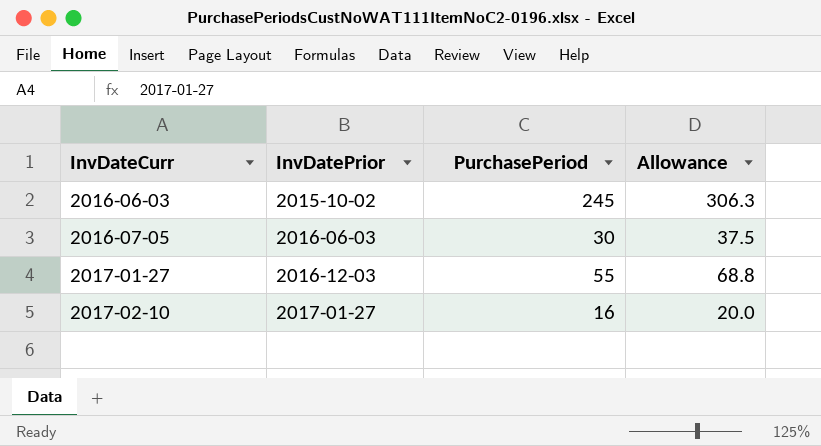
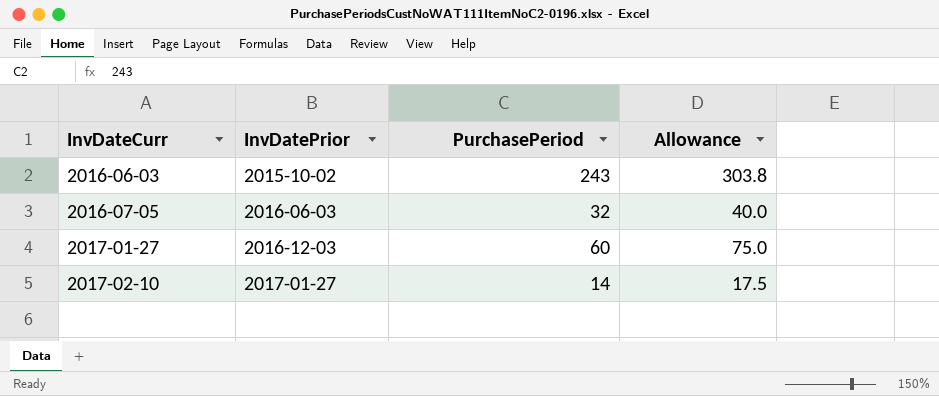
2016-06-03 | PurchasePeriod: 245 -> 243
2016-06-03 | Allowance: 306.3 -> 303.8
2016-07-05 | PurchasePeriod: 30 -> 32
2016-07-05 | Allowance: 37.5 -> 40.0
2017-01-27 | PurchasePeriod: 55 -> 60
2017-01-27 | Allowance: 68.8 -> 75.0
2017-02-10 | PurchasePeriod: 16 -> 14
2017-02-10 | Allowance: 20.0 -> 17.5

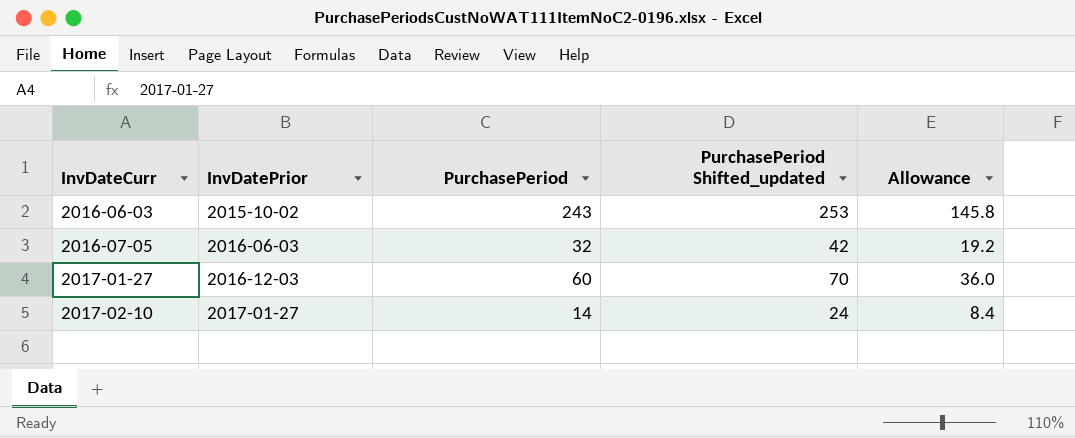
column PurchasePeriod Shifted_updated | formula: none -> [PurchasePeriod] + 10
column Allowance | formula: [PurchasePeriod] * 1.25 -> [PurchasePeriod] * 0.6

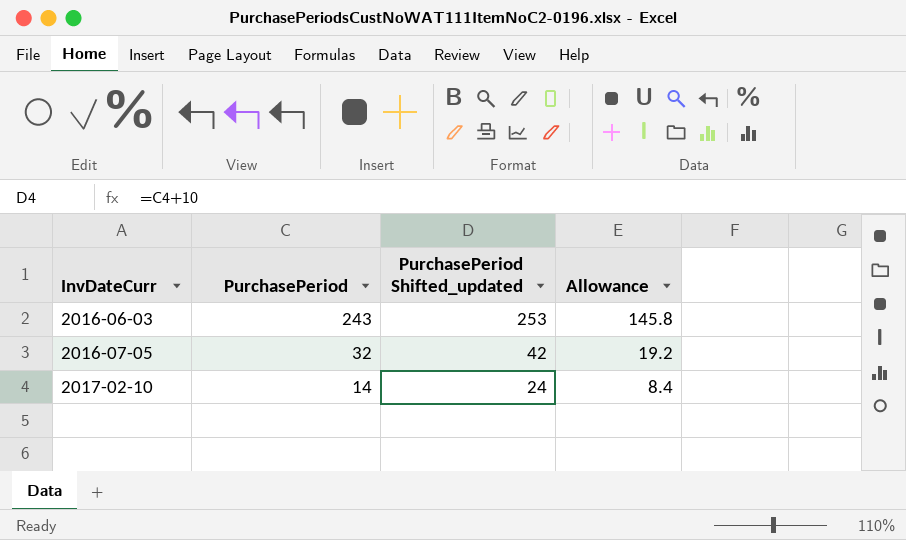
column InvDatePrior | position: 2 -> none
row 2017-01-27: 2016-12-03 | 60 | 70 | 36.0 -> none

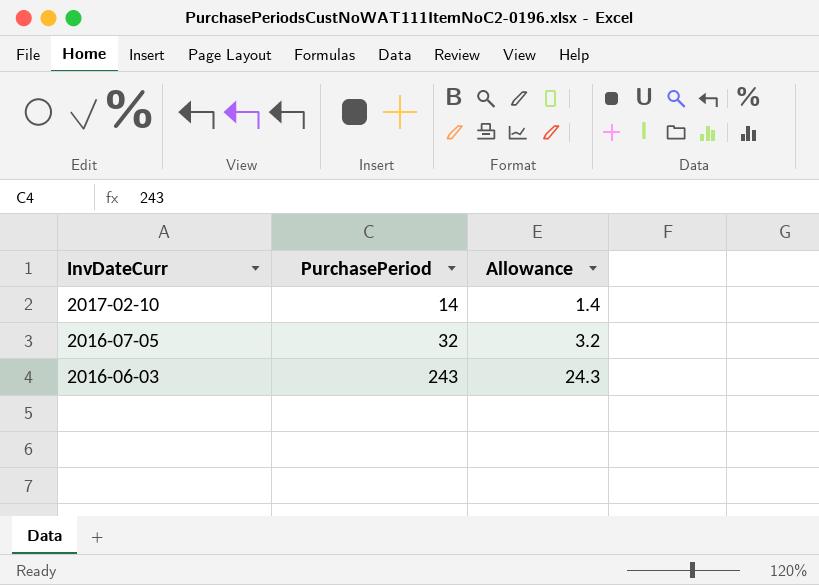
row order: InvDateCurr ascending -> InvDateCurr descending
column PurchasePeriod Shifted_updated | formula: [PurchasePeriod] + 10 -> none
column Allowance | formula: [PurchasePeriod] * 0.6 -> [PurchasePeriod] * 0.1

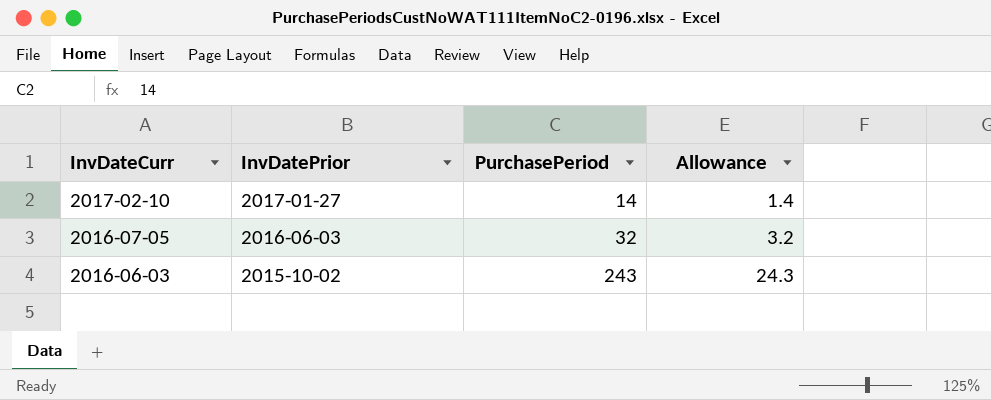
column InvDatePrior | position: none -> 2

